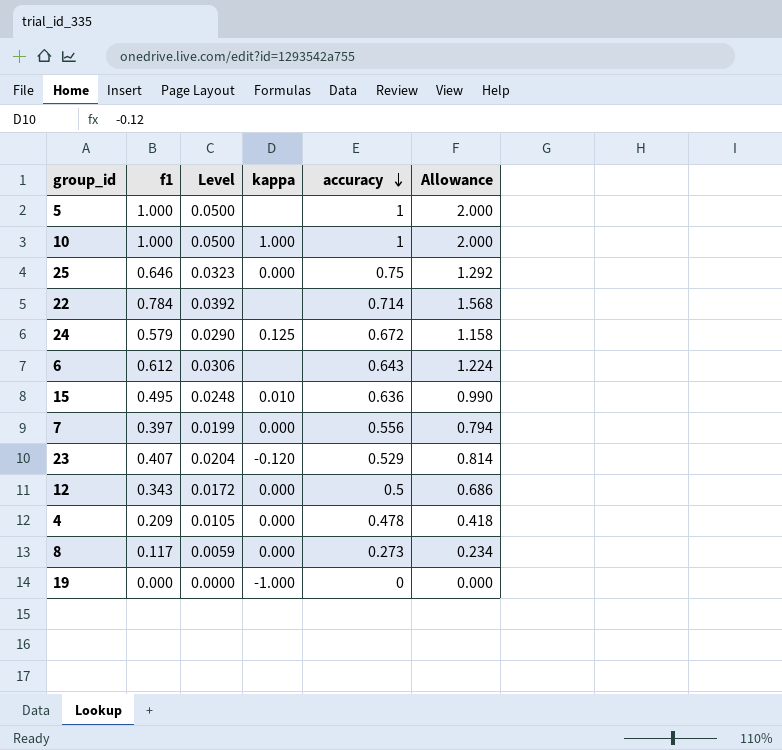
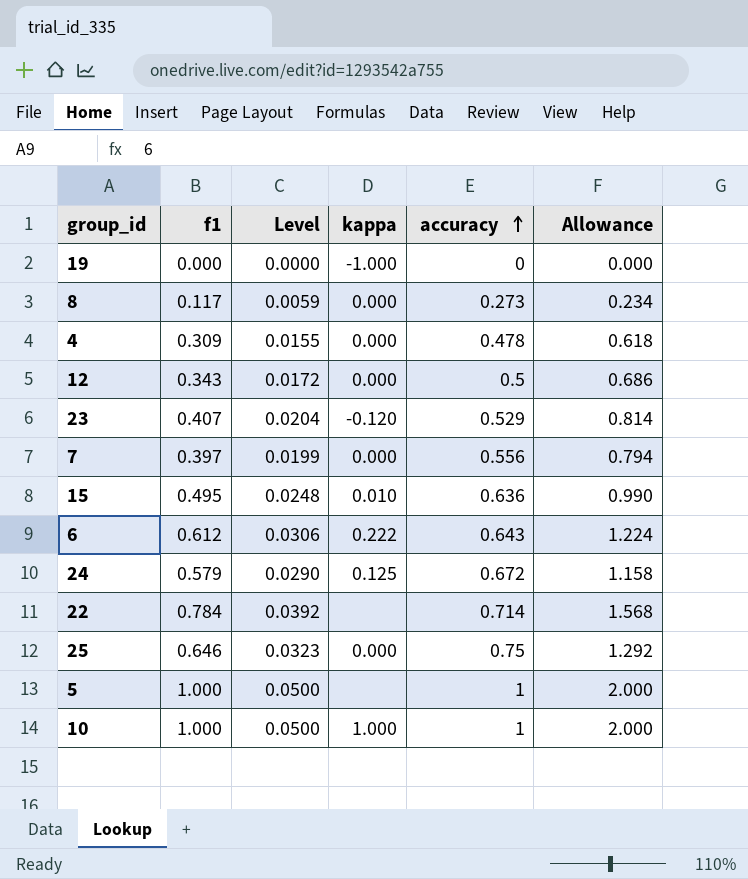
row order: accuracy descending -> accuracy ascending
4 | f1: 0.209 -> 0.309
4 | Level: 0.0105 -> 0.0155
4 | Allowance: 0.418 -> 0.618
6 | kappa: none -> 0.222

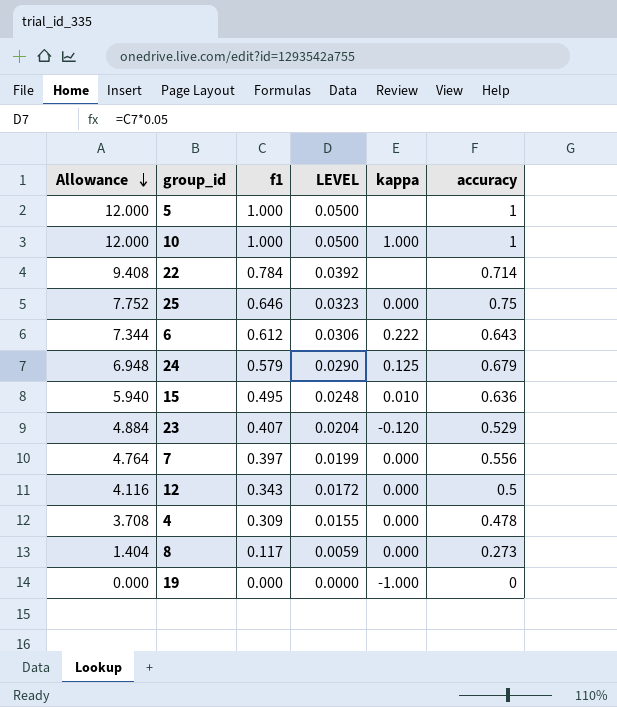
row order: accuracy ascending -> Allowance descending
column Allowance | formula: [f1] * 2 -> [f1] * 12
column Allowance | position: 6 -> 1
column name: Level -> LEVEL
24 | accuracy: 0.672 -> 0.679

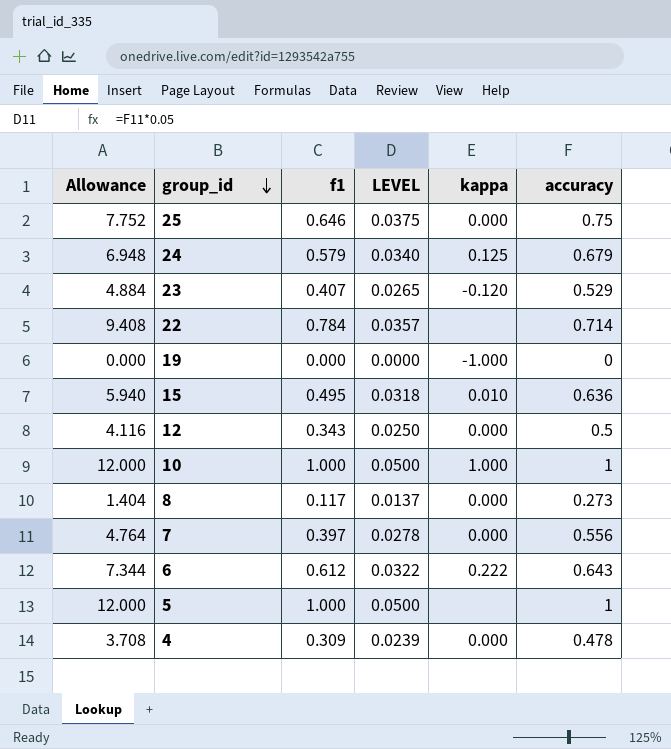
row order: Allowance descending -> group_id descending
column LEVEL | formula: [f1] * 0.05 -> [accuracy] * 0.05

